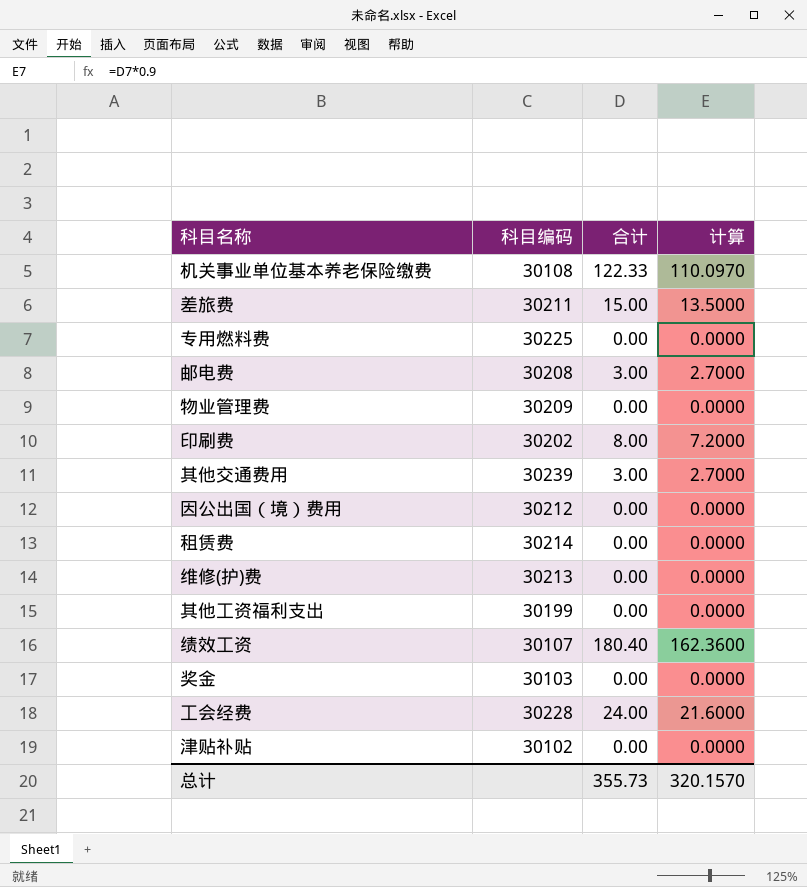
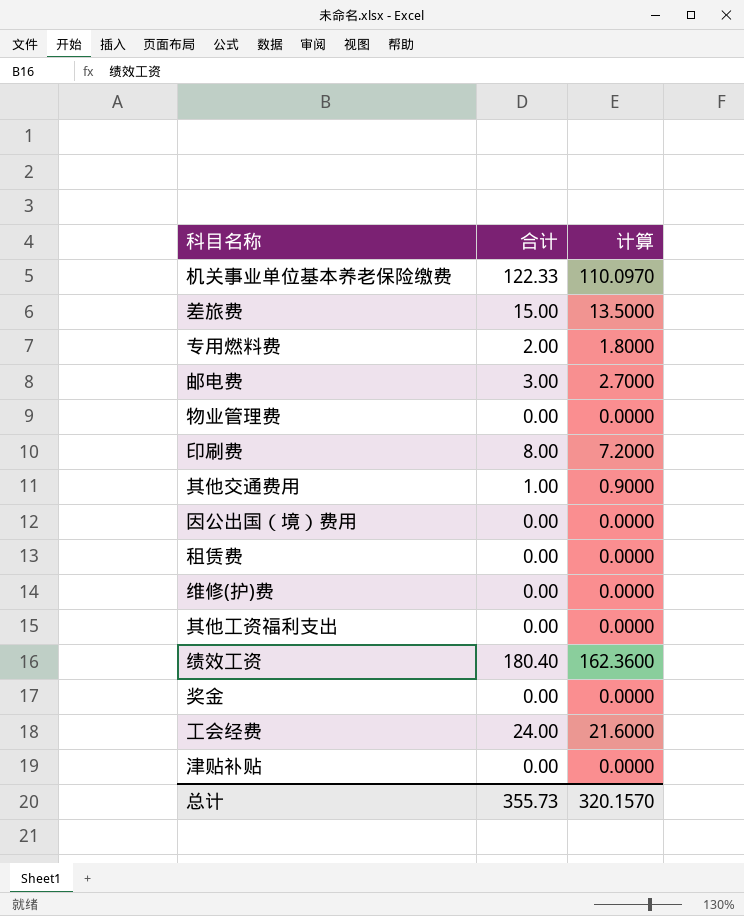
column 科目编码 | position: 2 -> none
专用燃料费 | 合计: 0.00 -> 2.00
专用燃料费 | 计算: 0.0000 -> 1.8000
其他交通费用 | 合计: 3.00 -> 1.00
其他交通费用 | 计算: 2.7000 -> 0.9000

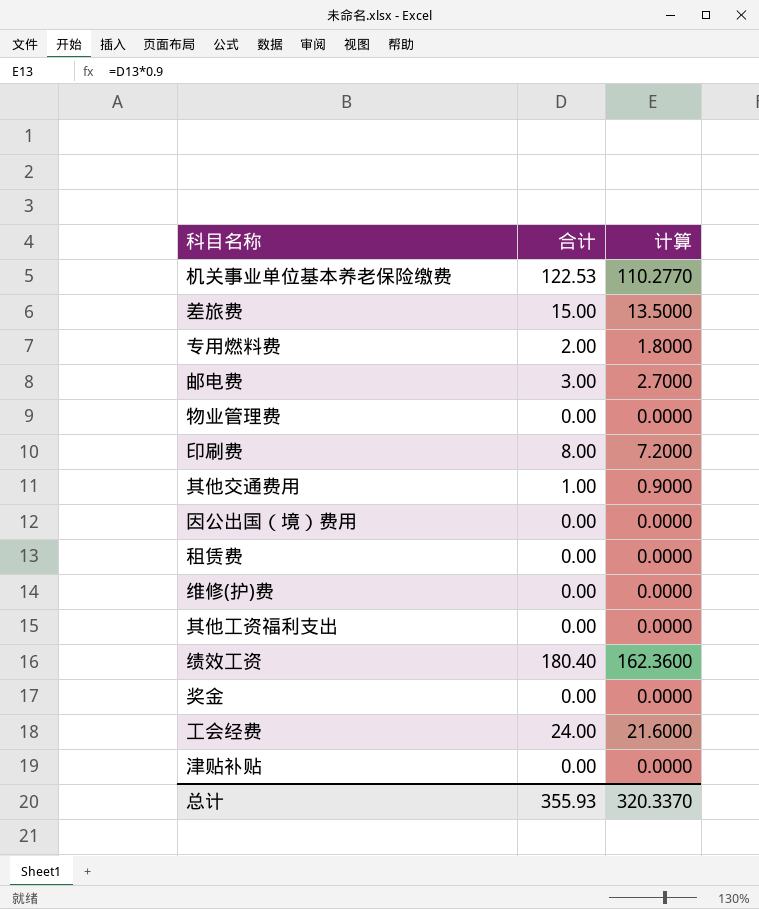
机关事业单位基本养老保险缴费 | 合计: 122.33 -> 122.53
机关事业单位基本养老保险缴费 | 计算: 110.0970 -> 110.2770
总计 | 合计: 355.73 -> 355.93
总计 | 计算: 320.1570 -> 320.3370

